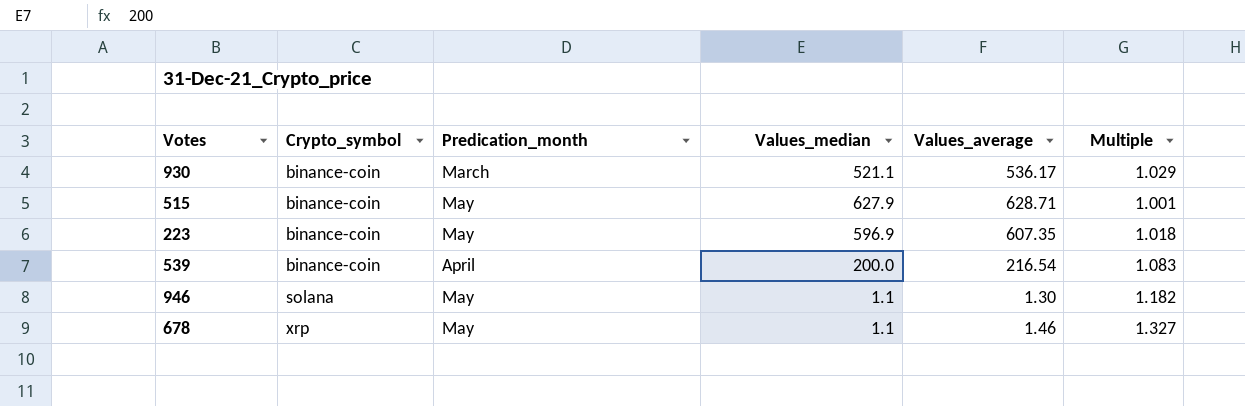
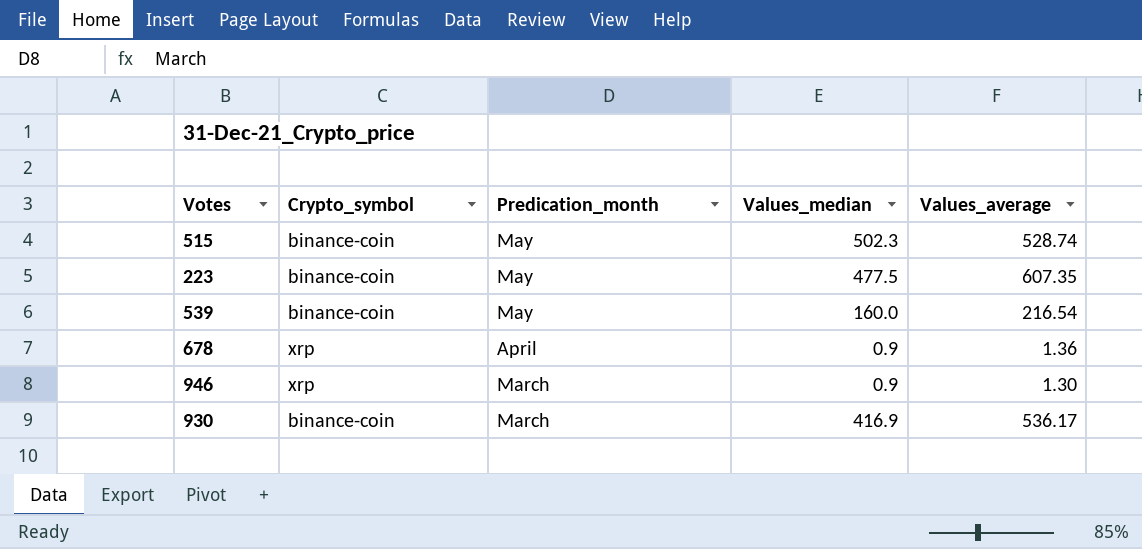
row order: Crypto_symbol ascending -> Predication_month descending
column Multiple | formula: [Values_average] / [Values_median] -> none
515 | Values_median: 627.9 -> 502.3
515 | Values_average: 628.71 -> 528.74
223 | Values_median: 596.9 -> 477.5
539 | Predication_month: April -> May
539 | Values_median: 200.0 -> 160.0
678 | Predication_month: May -> April
678 | Values_median: 1.1 -> 0.9
678 | Values_average: 1.46 -> 1.36
946 | Crypto_symbol: solana -> xrp
946 | Predication_month: May -> March
946 | Values_median: 1.1 -> 0.9
930 | Values_median: 521.1 -> 416.9

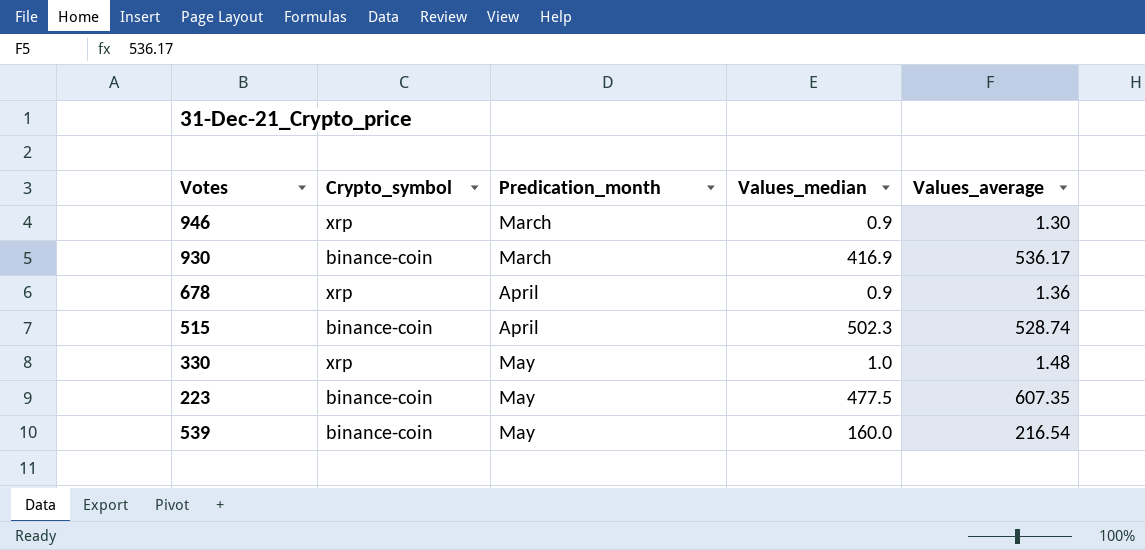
row order: Predication_month descending -> Predication_month ascending
515 | Predication_month: May -> April
row 330: none -> xrp | May | 1.0 | 1.48

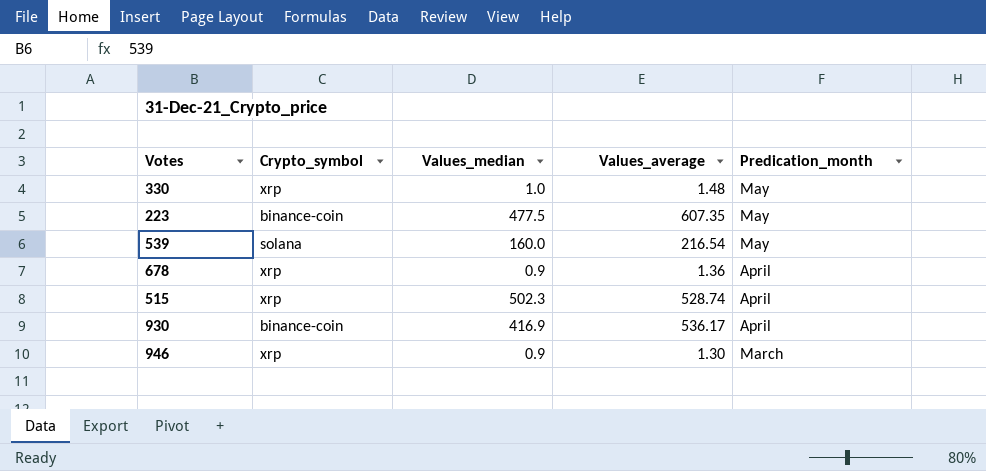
row order: Predication_month ascending -> Predication_month descending
column Predication_month | position: 3 -> 5
539 | Crypto_symbol: binance-coin -> solana
515 | Crypto_symbol: binance-coin -> xrp
930 | Predication_month: March -> April

